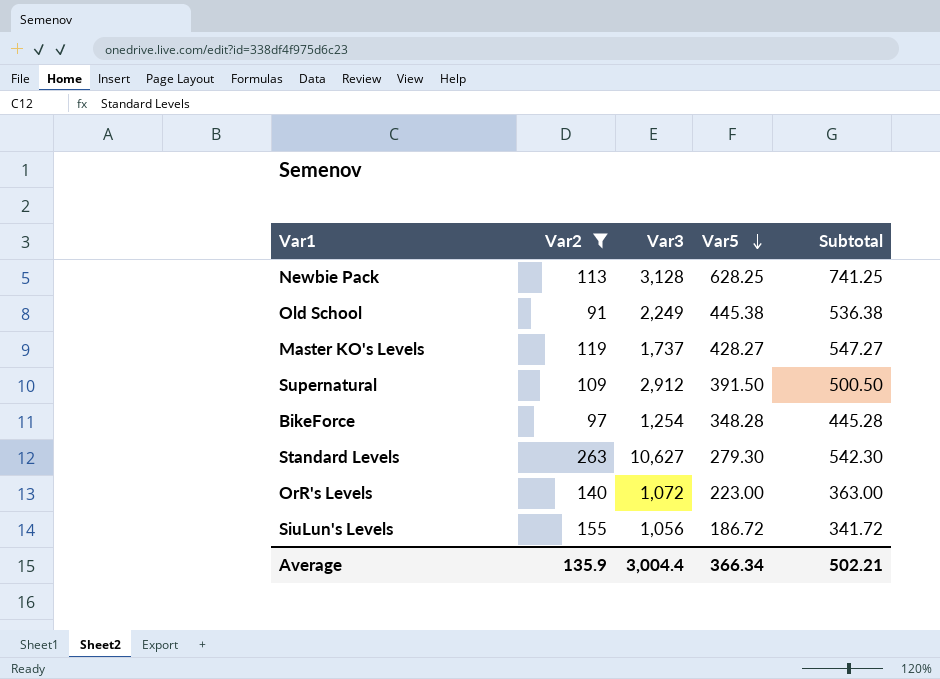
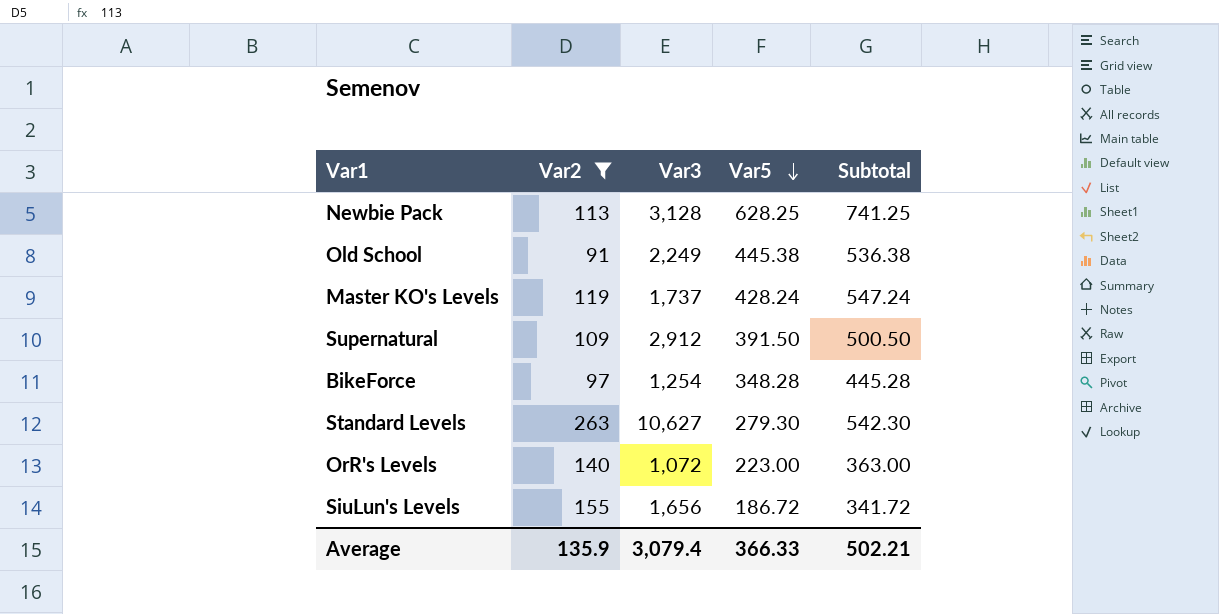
Master KO's Levels | Var5: 428.27 -> 428.24
Master KO's Levels | Subtotal: 547.27 -> 547.24
SiuLun's Levels | Var3: 1,056 -> 1,656
Average | Var3: 3,004.4 -> 3,079.4
Average | Var5: 366.34 -> 366.33

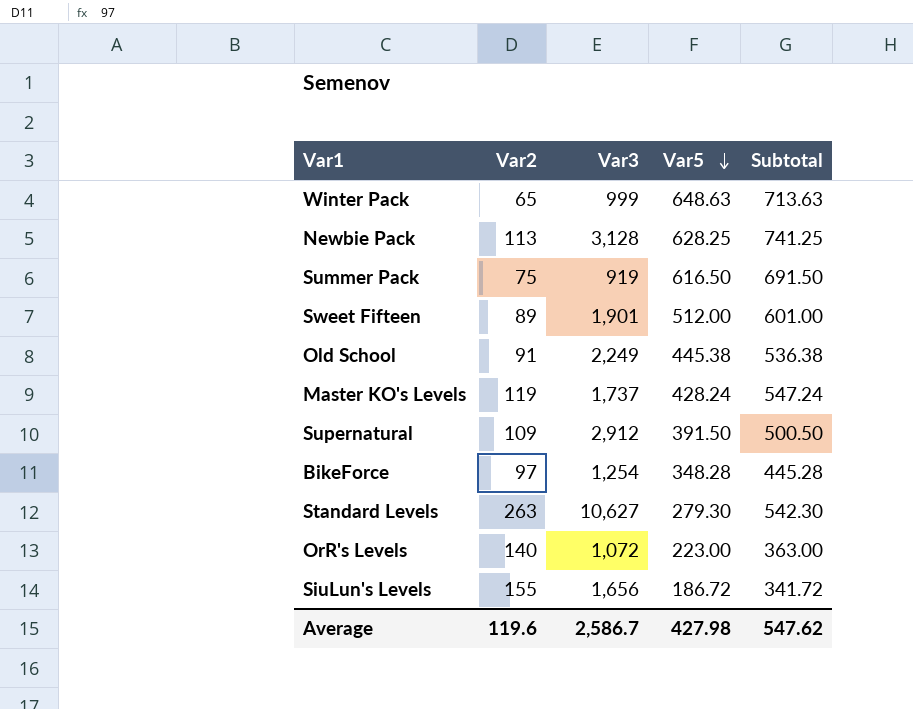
filter: Var2 >= 91 -> none
Average | Var2: 135.9 -> 119.6
Average | Var3: 3,079.4 -> 2,586.7
Average | Var5: 366.33 -> 427.98
Average | Subtotal: 502.21 -> 547.62

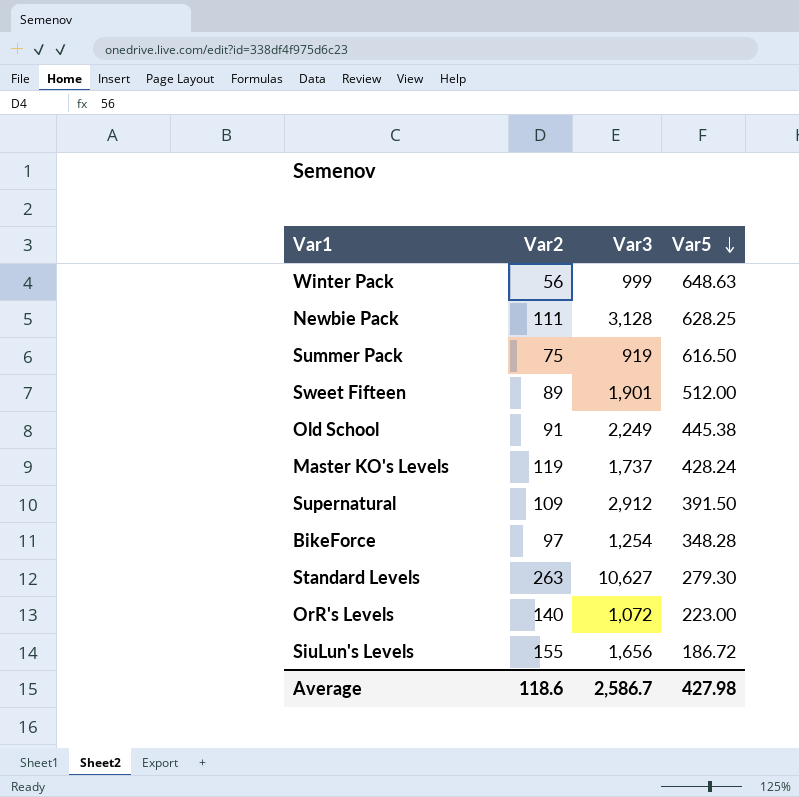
column Subtotal | formula: [Var2] + [Var5] -> none
Winter Pack | Var2: 65 -> 56
Newbie Pack | Var2: 113 -> 111
Average | Var2: 119.6 -> 118.6

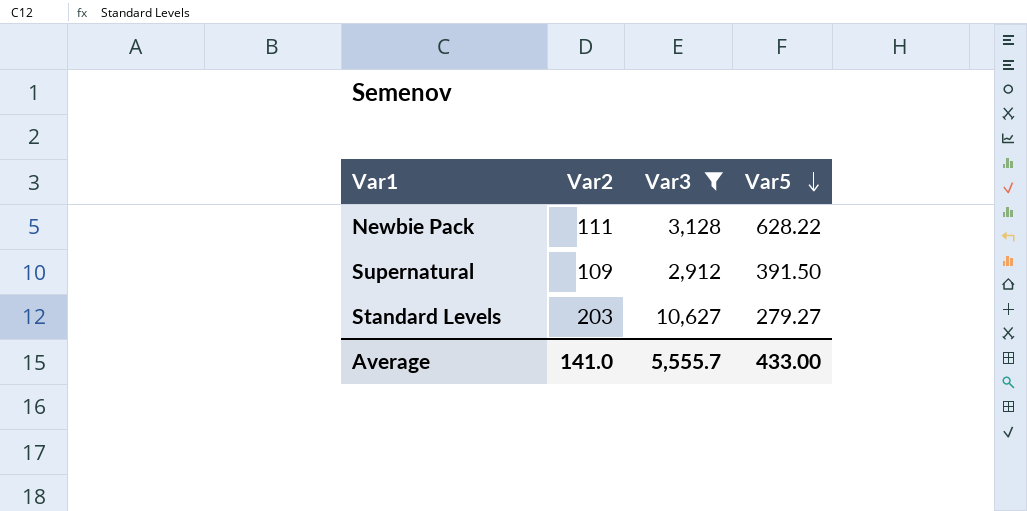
filter: none -> Var3 >= 2,912
Newbie Pack | Var5: 628.25 -> 628.22
Standard Levels | Var2: 263 -> 203
Standard Levels | Var5: 279.30 -> 279.27
Average | Var2: 118.6 -> 141.0
Average | Var3: 2,586.7 -> 5,555.7
Average | Var5: 427.98 -> 433.00

